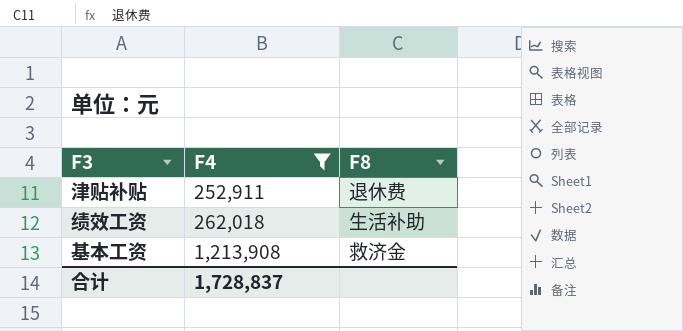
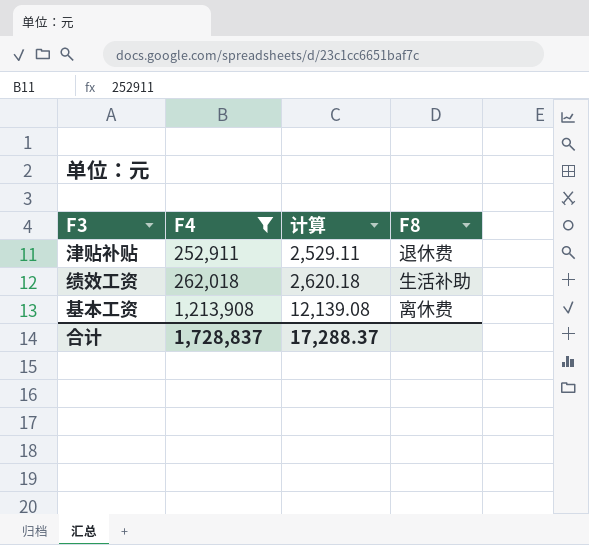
column 计算 | formula: none -> [F4] * 0.01
基本工资 | F8: 救济金 -> 离休费

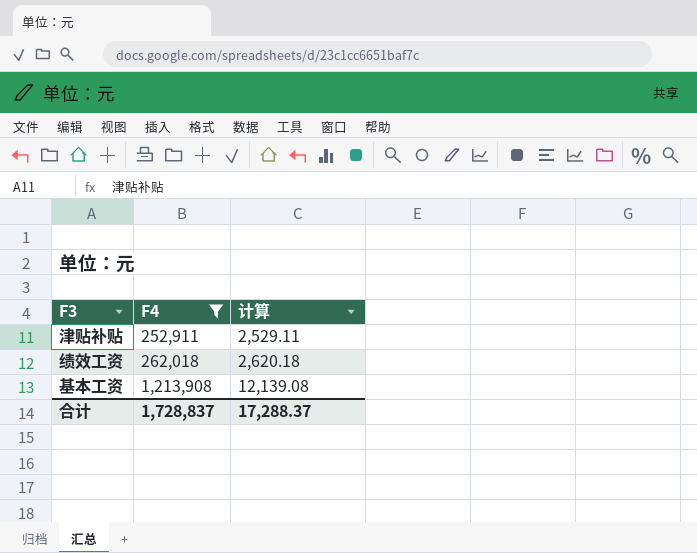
column F8 | position: 4 -> none

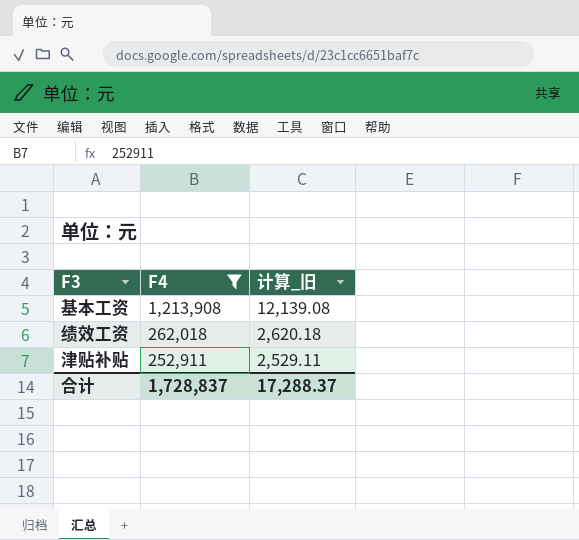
row order: F4 ascending -> F4 descending
column name: 计算 -> 计算_旧

